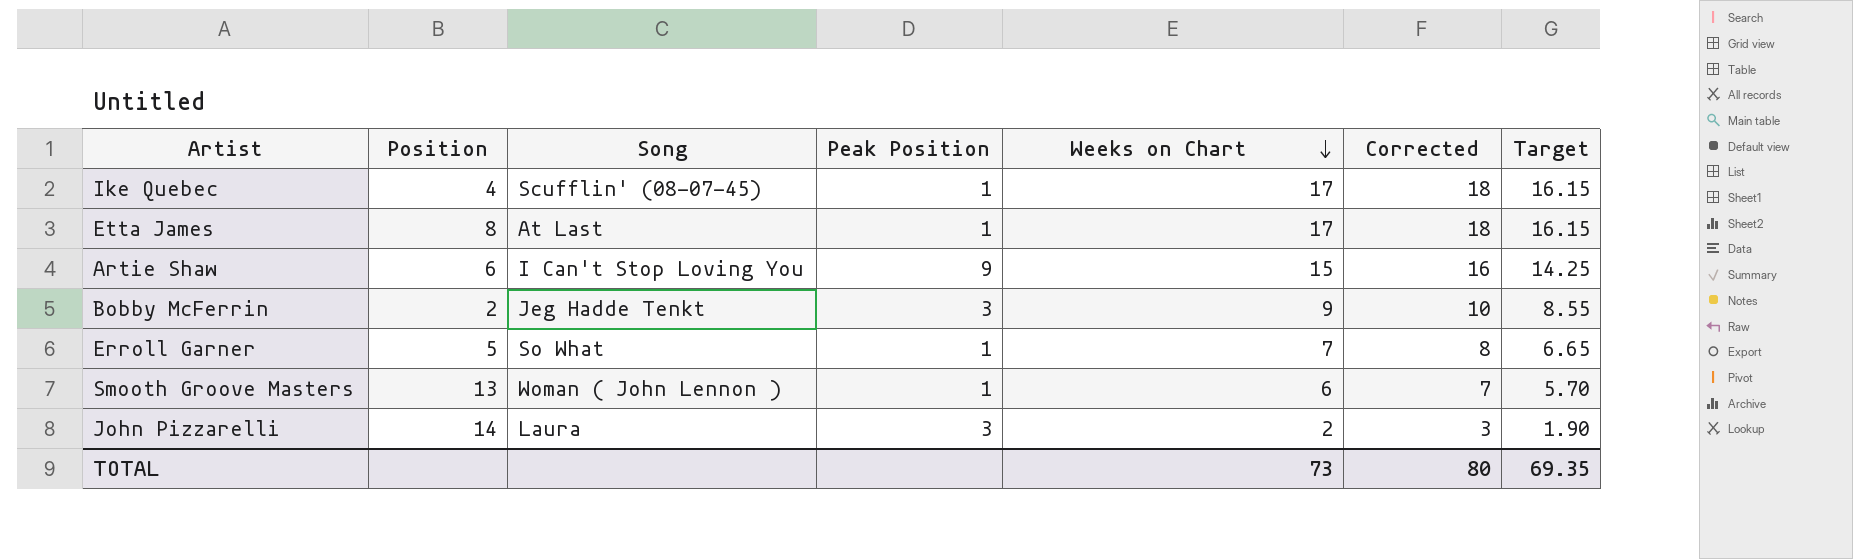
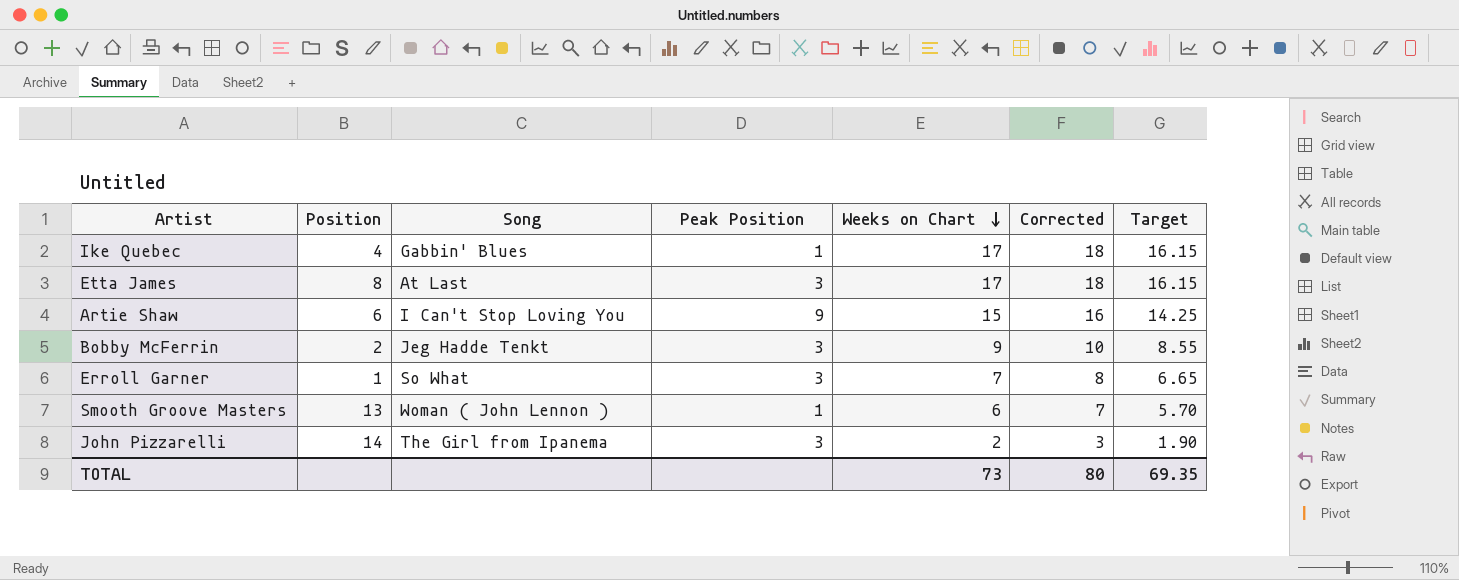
Ike Quebec | Song: Scufflin' (08-07-45) -> Gabbin' Blues
Etta James | Peak Position: 1 -> 3
Erroll Garner | Position: 5 -> 1
Erroll Garner | Peak Position: 1 -> 3
John Pizzarelli | Song: Laura -> The Girl from Ipanema

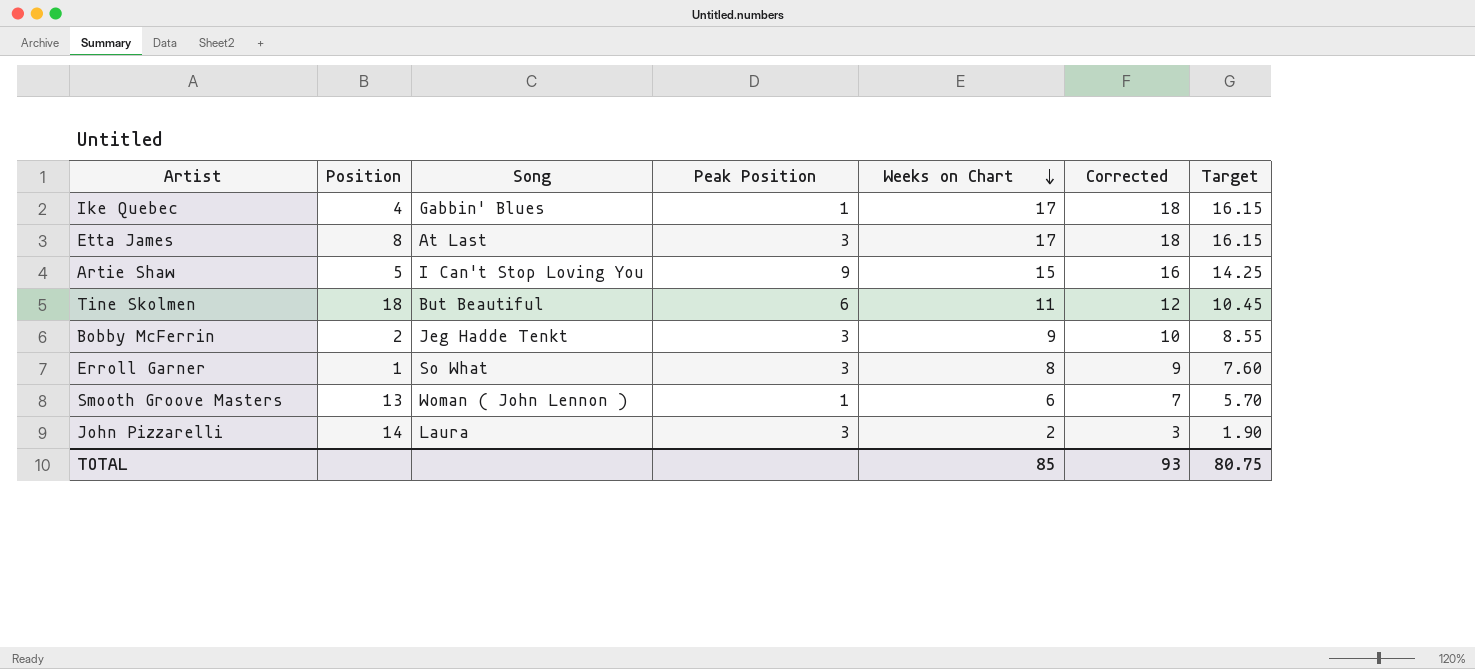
Artie Shaw | Position: 6 -> 5
row Tine Skolmen: none -> 18 | But Beautiful | 6 | 11 | 12 | 10.45
Erroll Garner | Weeks on Chart: 7 -> 8
Erroll Garner | Corrected: 8 -> 9
Erroll Garner | Target: 6.65 -> 7.60
John Pizzarelli | Song: The Girl from Ipanema -> Laura
TOTAL | Weeks on Chart: 73 -> 85
TOTAL | Corrected: 80 -> 93
TOTAL | Target: 69.35 -> 80.75

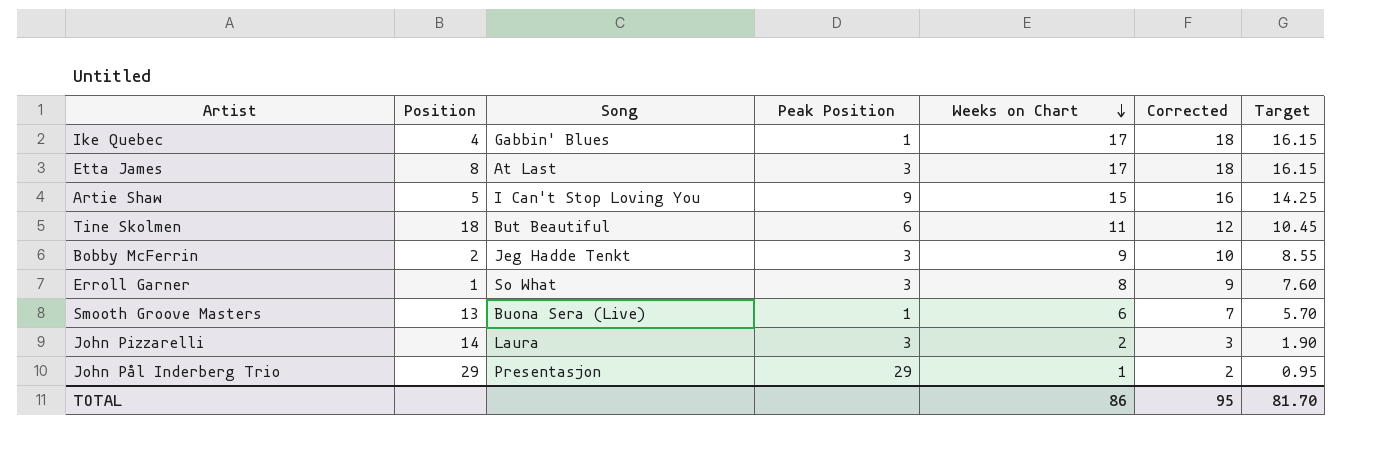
Smooth Groove Masters | Song: Woman ( John Lennon ) -> Buona Sera (Live)
row John Pål Inderberg Trio: none -> 29 | Presentasjon | 29 | 1 | 2 | 0.95
TOTAL | Weeks on Chart: 85 -> 86
TOTAL | Corrected: 93 -> 95
TOTAL | Target: 80.75 -> 81.70

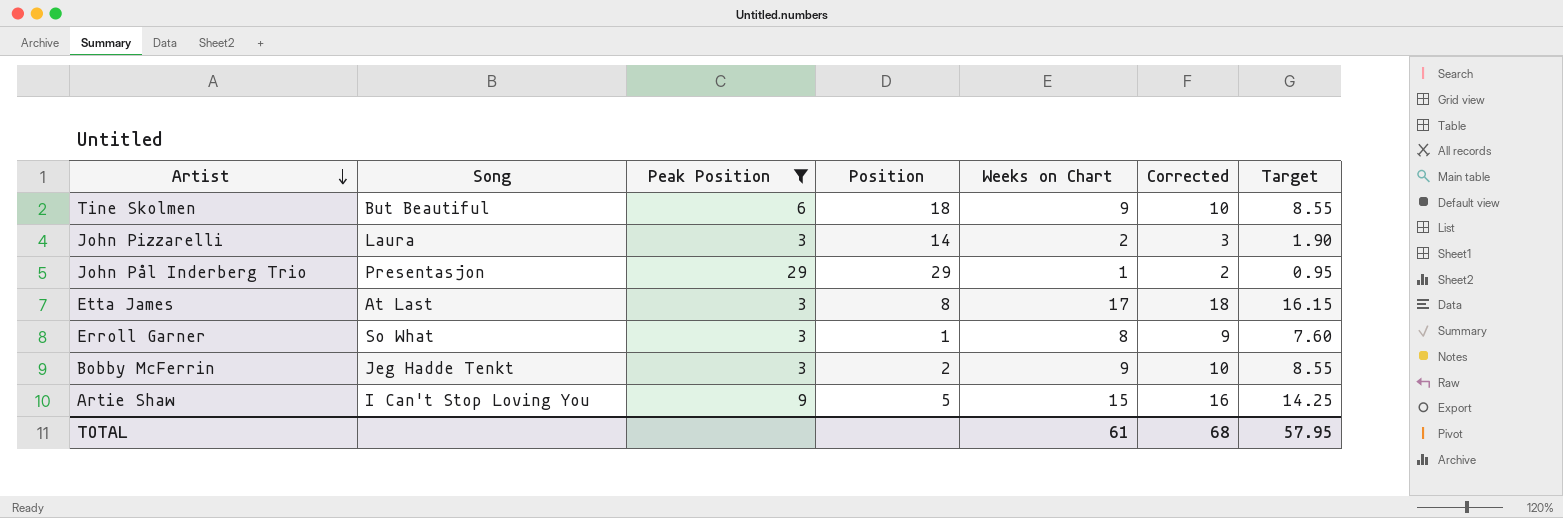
filter: none -> Peak Position != 1
row order: Weeks on Chart descending -> Artist descending
column Position | position: 2 -> 4
Tine Skolmen | Weeks on Chart: 11 -> 9
Tine Skolmen | Corrected: 12 -> 10
Tine Skolmen | Target: 10.45 -> 8.55
TOTAL | Weeks on Chart: 86 -> 61
TOTAL | Corrected: 95 -> 68
TOTAL | Target: 81.70 -> 57.95

